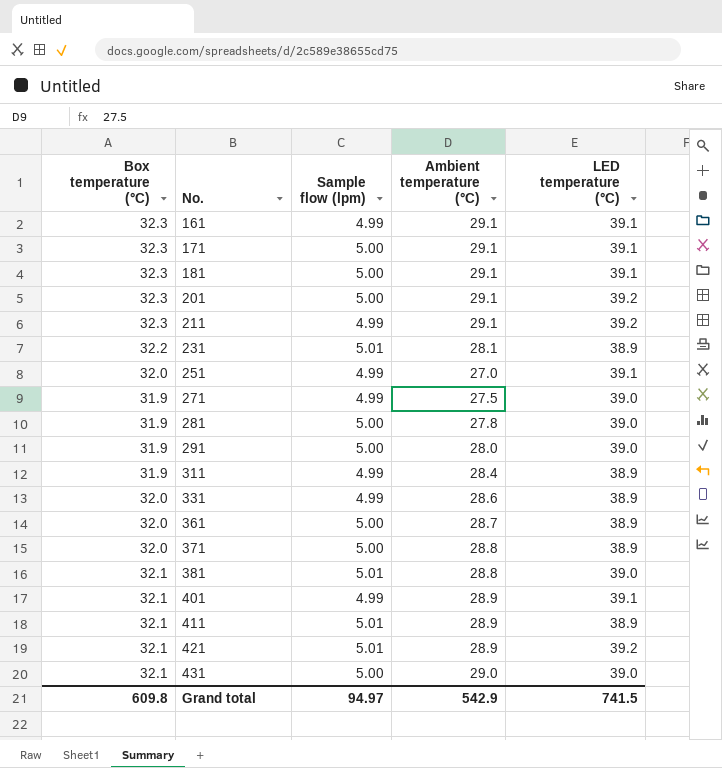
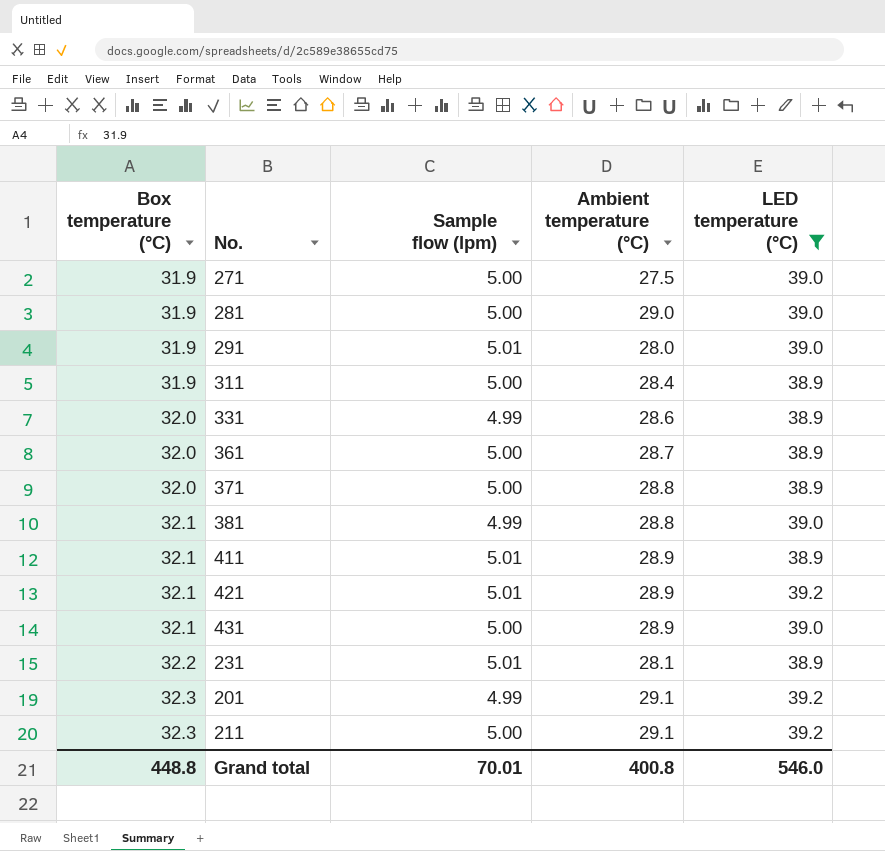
filter: none -> LED temperature (°C) != 39.1
row order: No. ascending -> Box temperature (°C) ascending
271 | Sample flow (lpm): 4.99 -> 5.00
281 | Ambient temperature (°C): 27.8 -> 29.0
291 | Sample flow (lpm): 5.00 -> 5.01
311 | Sample flow (lpm): 4.99 -> 5.00
381 | Sample flow (lpm): 5.01 -> 4.99
431 | Ambient temperature (°C): 29.0 -> 28.9
201 | Sample flow (lpm): 5.00 -> 4.99
211 | Sample flow (lpm): 4.99 -> 5.00
Grand total | Box temperature (°C): 609.8 -> 448.8
Grand total | Sample flow (lpm): 94.97 -> 70.01
Grand total | Ambient temperature (°C): 542.9 -> 400.8
Grand total | LED temperature (°C): 741.5 -> 546.0

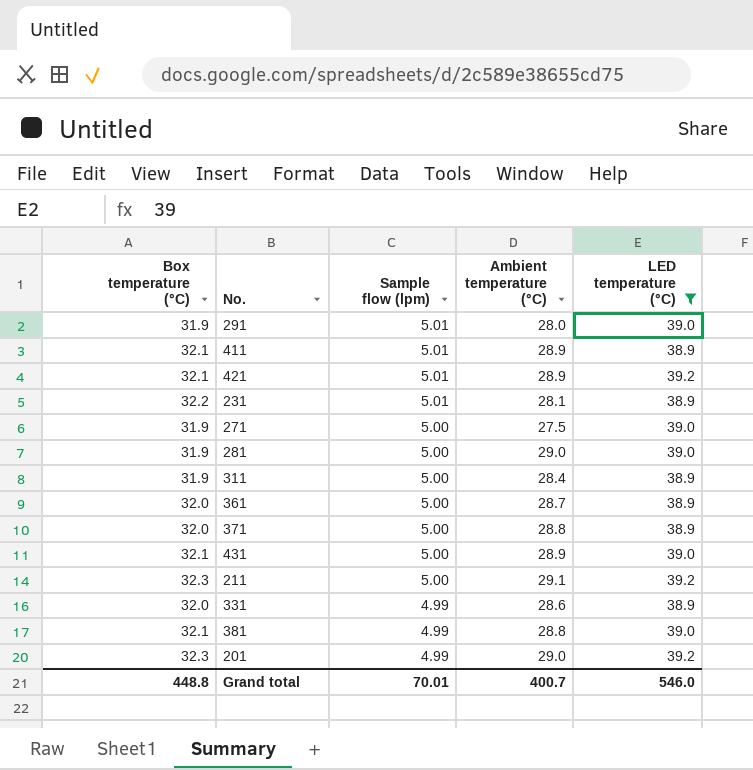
row order: Box temperature (°C) ascending -> Sample flow (lpm) descending
201 | Ambient temperature (°C): 29.1 -> 29.0
Grand total | Ambient temperature (°C): 400.8 -> 400.7

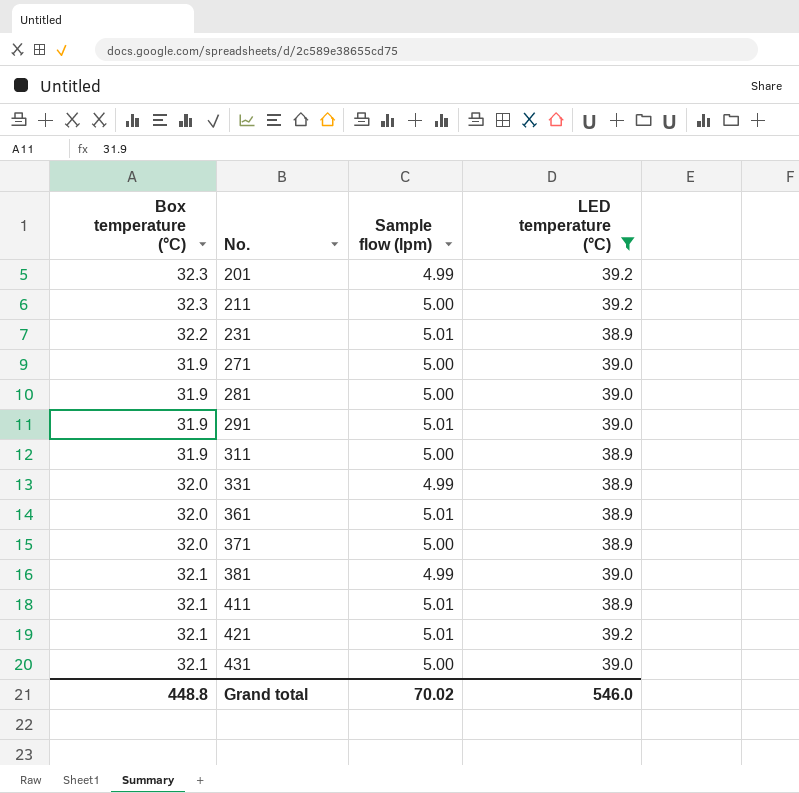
row order: Sample flow (lpm) descending -> No. ascending
column Ambient temperature (°C) | position: 4 -> none
361 | Sample flow (lpm): 5.00 -> 5.01
Grand total | Sample flow (lpm): 70.01 -> 70.02

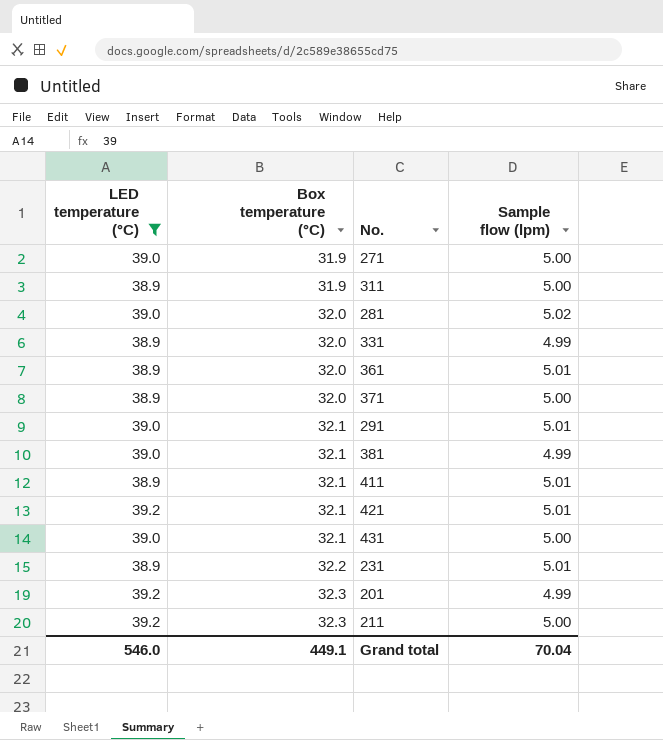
row order: No. ascending -> Box temperature (°C) ascending
column LED temperature (°C) | position: 4 -> 1
281 | Box temperature (°C): 31.9 -> 32.0
281 | Sample flow (lpm): 5.00 -> 5.02
291 | Box temperature (°C): 31.9 -> 32.1
Grand total | Box temperature (°C): 448.8 -> 449.1
Grand total | Sample flow (lpm): 70.02 -> 70.04

